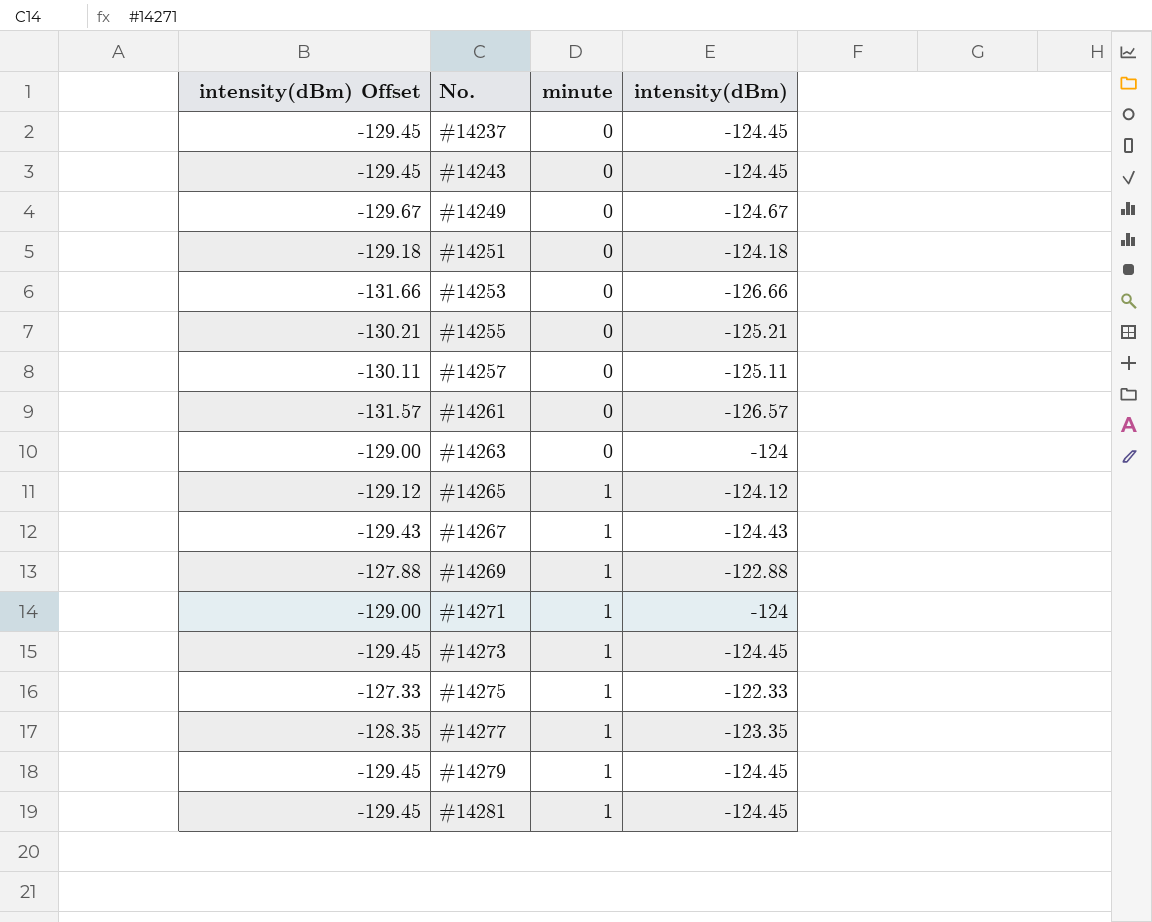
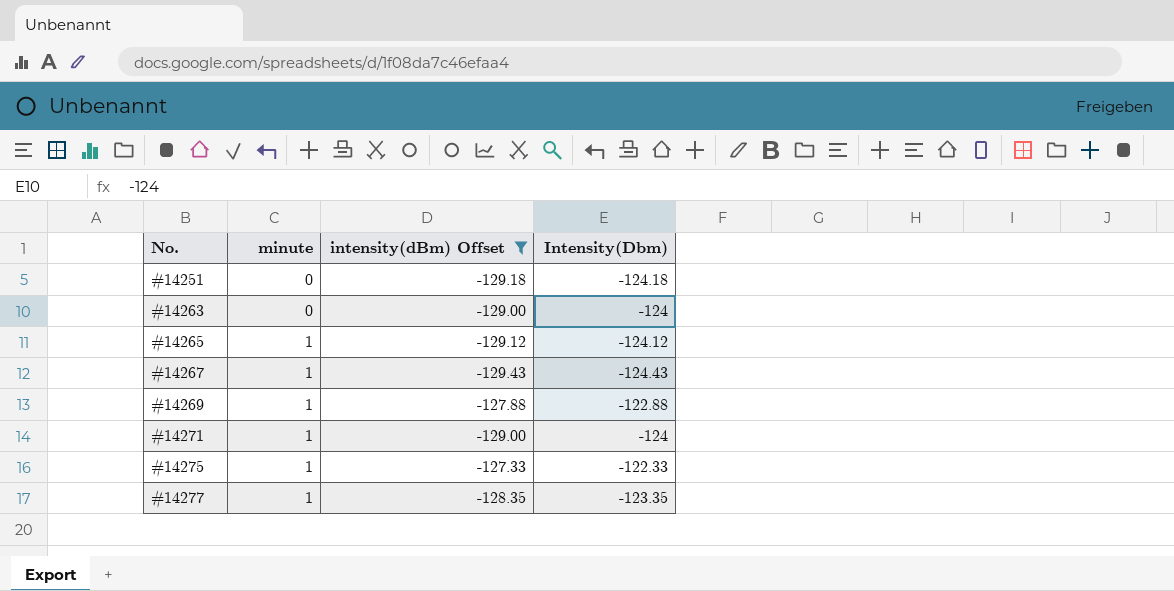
filter: none -> intensity(dBm) Offset >= -129.43
column intensity(dBm) Offset | position: 1 -> 3
column name: intensity(dBm) -> Intensity(Dbm)

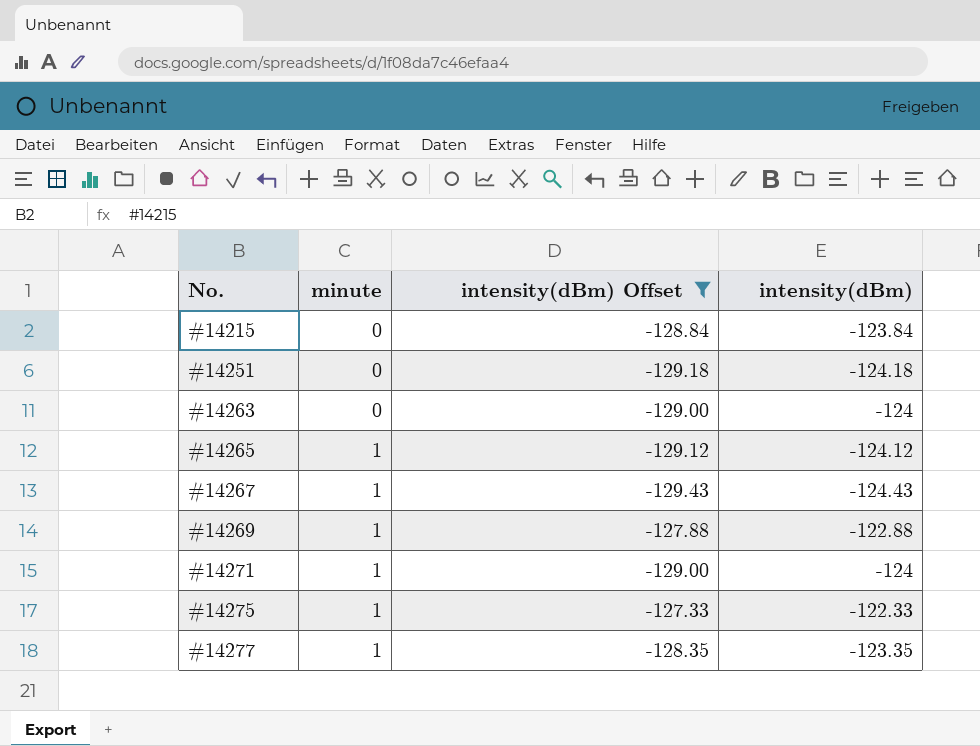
column name: Intensity(Dbm) -> intensity(dBm)
row #14215: none -> 0 | -128.84 | -123.84

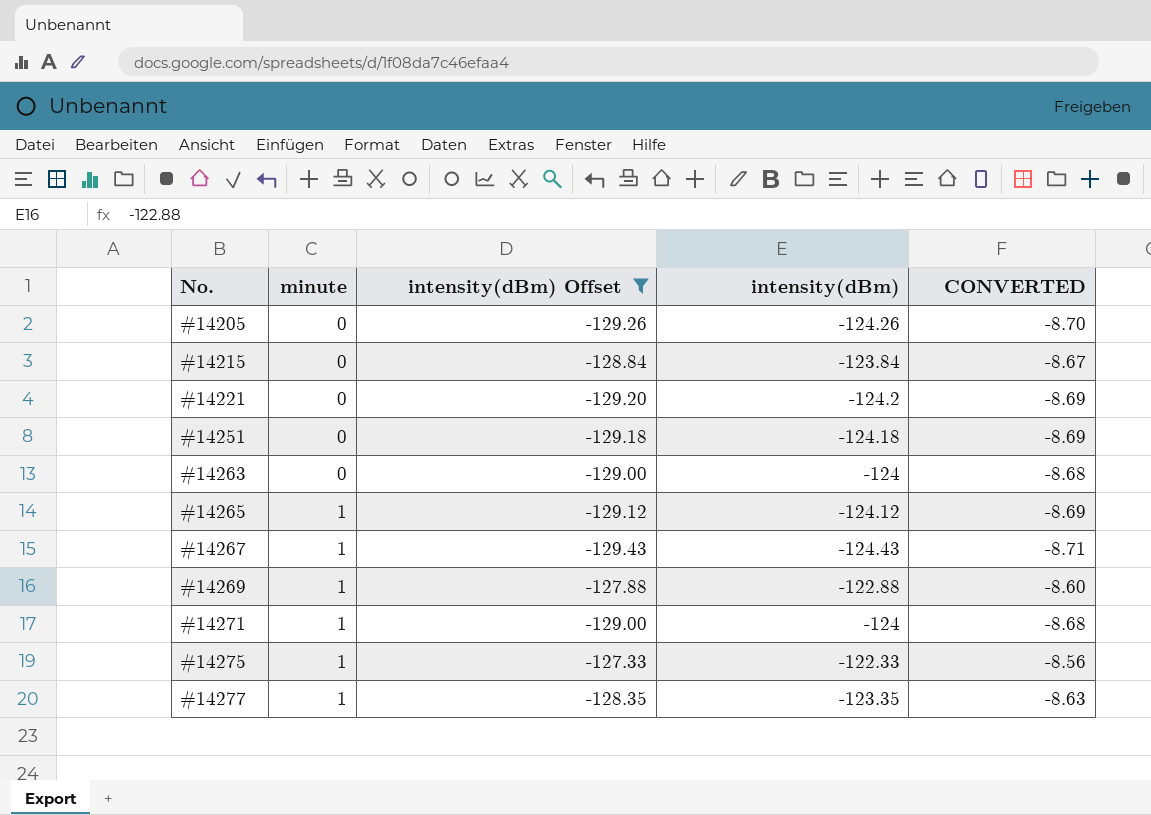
column CONVERTED | formula: none -> [intensity(dBm)] * 0.07
row #14205: none -> 0 | -129.26 | -124.26 | -8.70
row #14221: none -> 0 | -129.20 | -124.2 | -8.69

